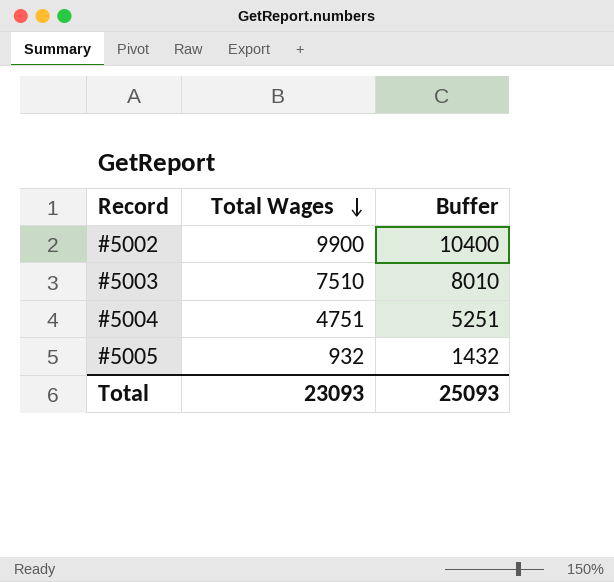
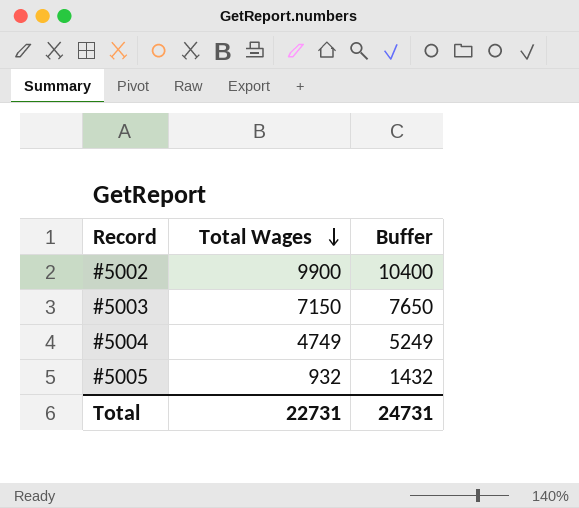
#5003 | Total Wages: 7510 -> 7150
#5003 | Buffer: 8010 -> 7650
#5004 | Total Wages: 4751 -> 4749
#5004 | Buffer: 5251 -> 5249
Total | Total Wages: 23093 -> 22731
Total | Buffer: 25093 -> 24731

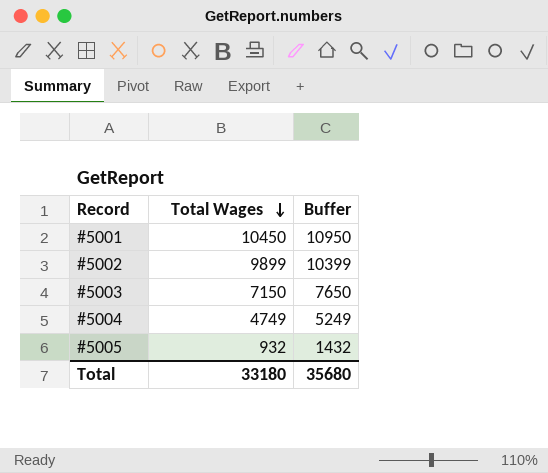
row #5001: none -> 10450 | 10950
#5002 | Total Wages: 9900 -> 9899
#5002 | Buffer: 10400 -> 10399
Total | Total Wages: 22731 -> 33180
Total | Buffer: 24731 -> 35680

